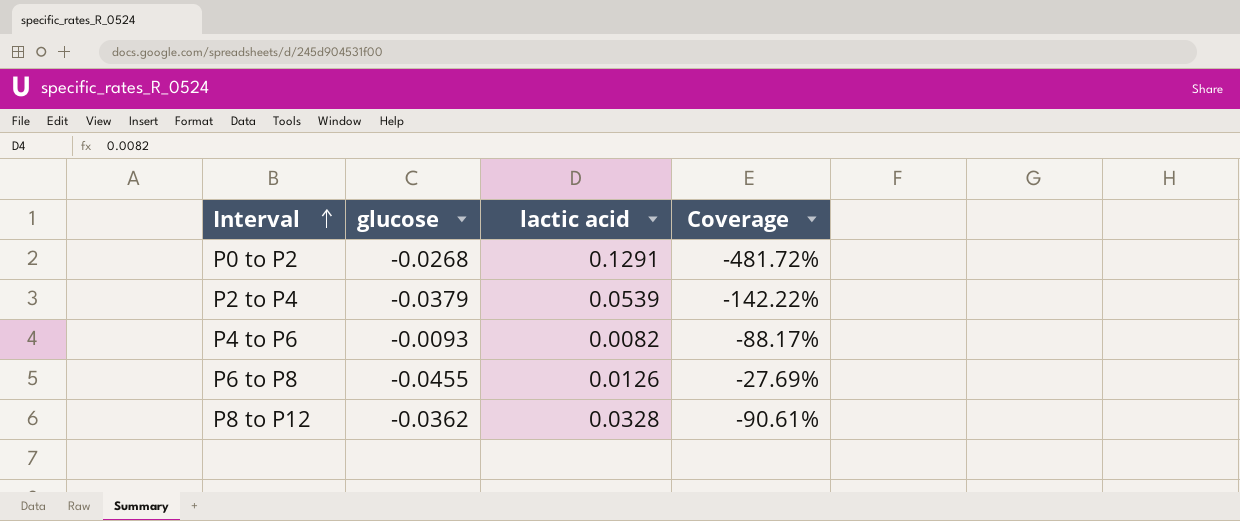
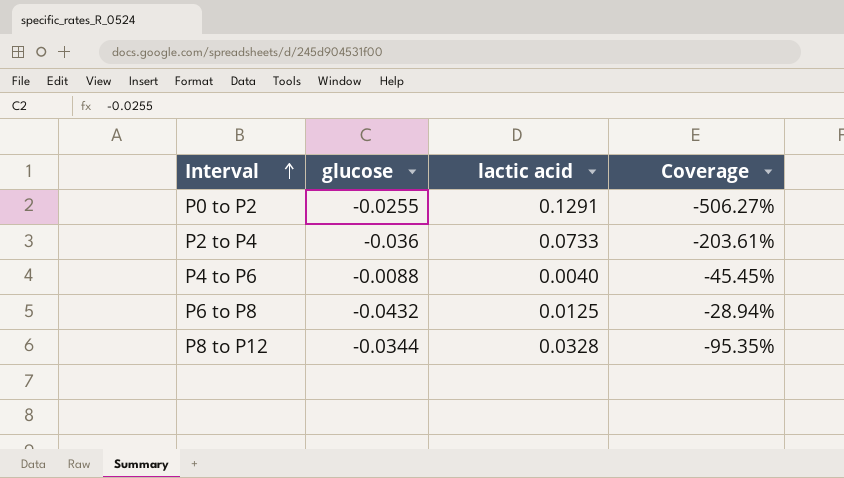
P0 to P2 | glucose: -0.0268 -> -0.0255
P0 to P2 | Coverage: -481.72% -> -506.27%
P2 to P4 | glucose: -0.0379 -> -0.036
P2 to P4 | lactic acid: 0.0539 -> 0.0733
P2 to P4 | Coverage: -142.22% -> -203.61%
P4 to P6 | glucose: -0.0093 -> -0.0088
P4 to P6 | lactic acid: 0.0082 -> 0.0040
P4 to P6 | Coverage: -88.17% -> -45.45%
P6 to P8 | glucose: -0.0455 -> -0.0432
P6 to P8 | lactic acid: 0.0126 -> 0.0125
P6 to P8 | Coverage: -27.69% -> -28.94%
P8 to P12 | glucose: -0.0362 -> -0.0344
P8 to P12 | Coverage: -90.61% -> -95.35%

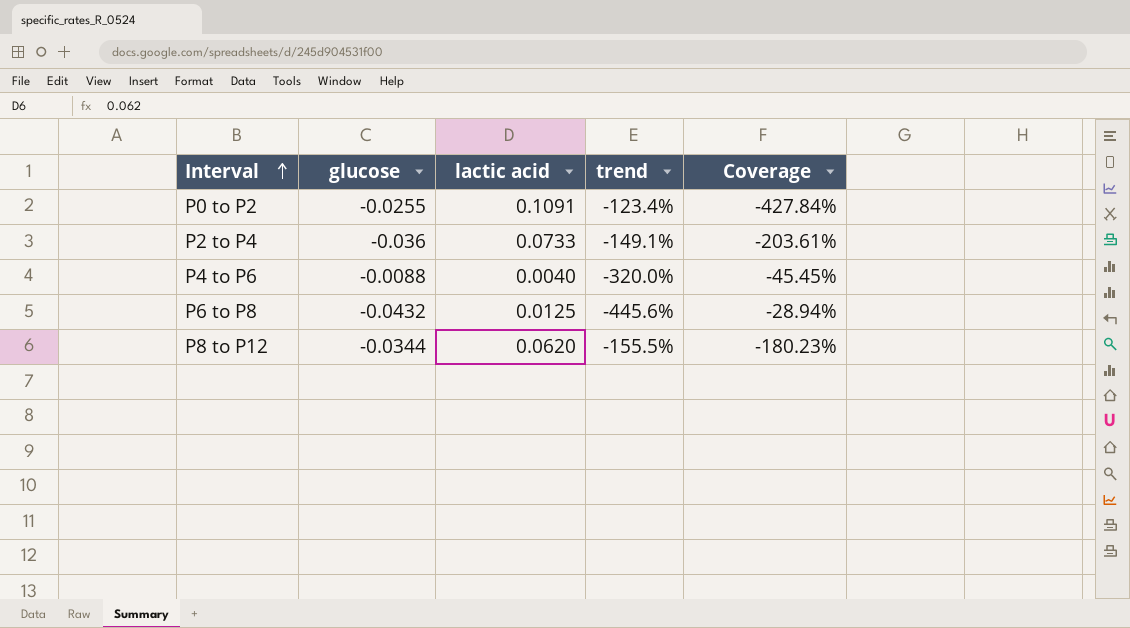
column trend | formula: none -> ([glucose] - [lactic acid]) / [lactic acid]
P0 to P2 | lactic acid: 0.1291 -> 0.1091
P0 to P2 | Coverage: -506.27% -> -427.84%
P8 to P12 | lactic acid: 0.0328 -> 0.0620
P8 to P12 | Coverage: -95.35% -> -180.23%

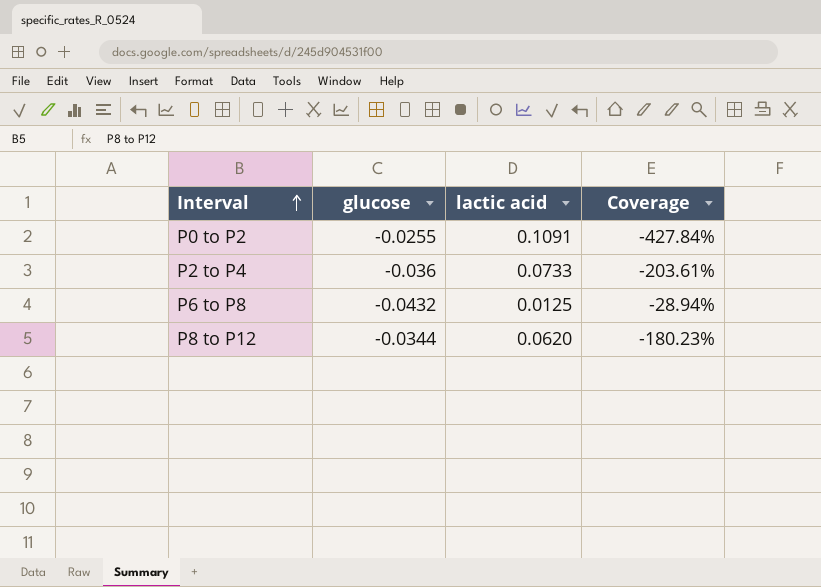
column trend | formula: ([glucose] - [lactic acid]) / [lactic acid] -> none
row P4 to P6: -0.0088 | 0.0040 | -320.0% | -45.45% -> none

